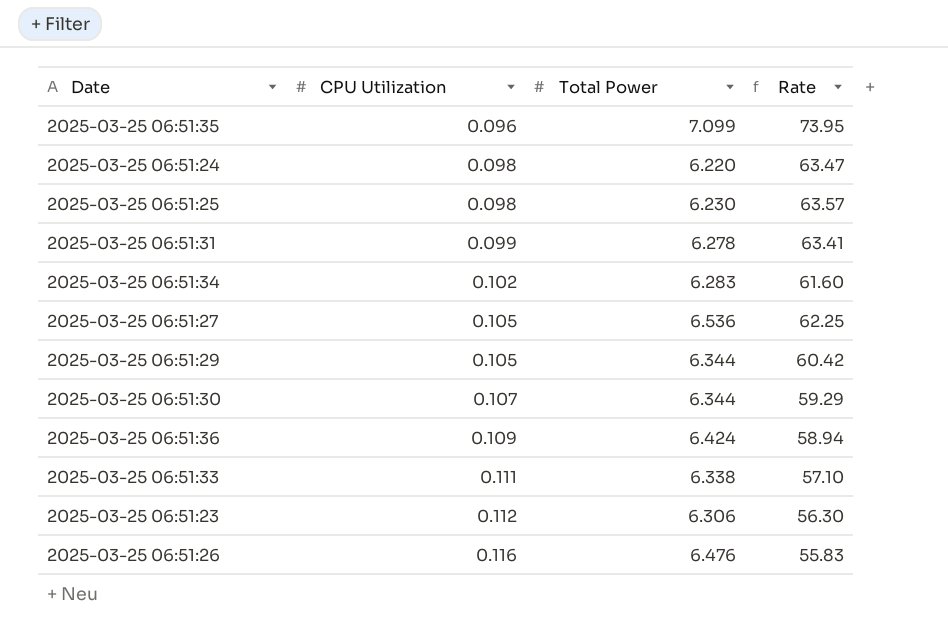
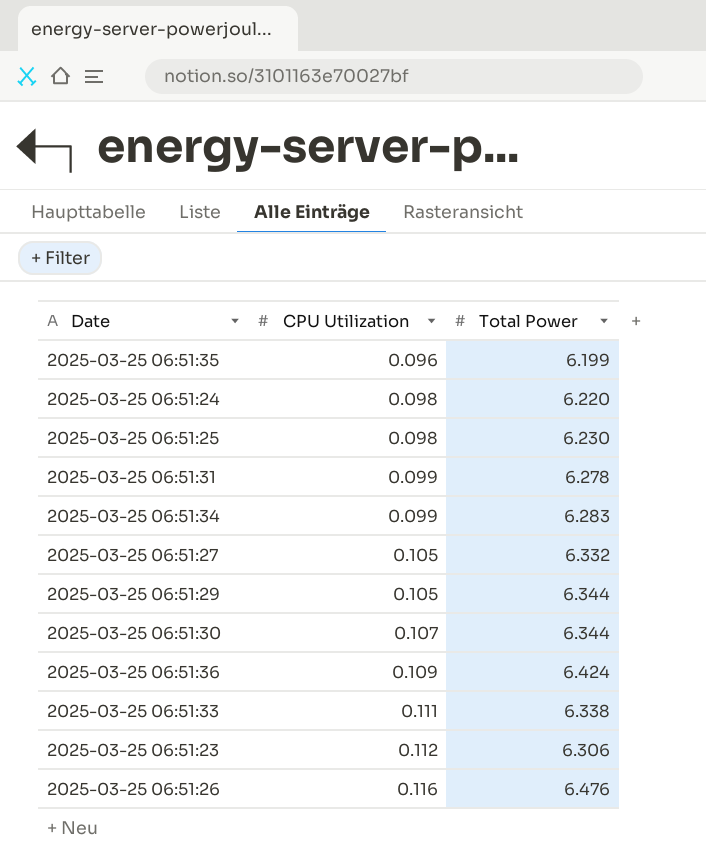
column Rate | formula: [Total Power] / [CPU Utilization] -> none
2025-03-25 06:51:35 | Total Power: 7.099 -> 6.199
2025-03-25 06:51:34 | CPU Utilization: 0.102 -> 0.099
2025-03-25 06:51:27 | Total Power: 6.536 -> 6.332

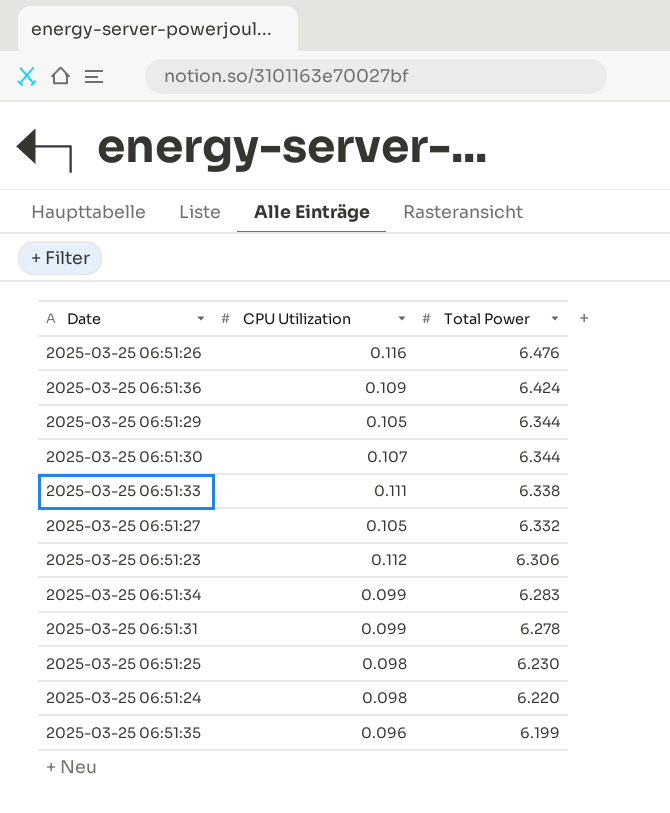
row order: CPU Utilization ascending -> Total Power descending

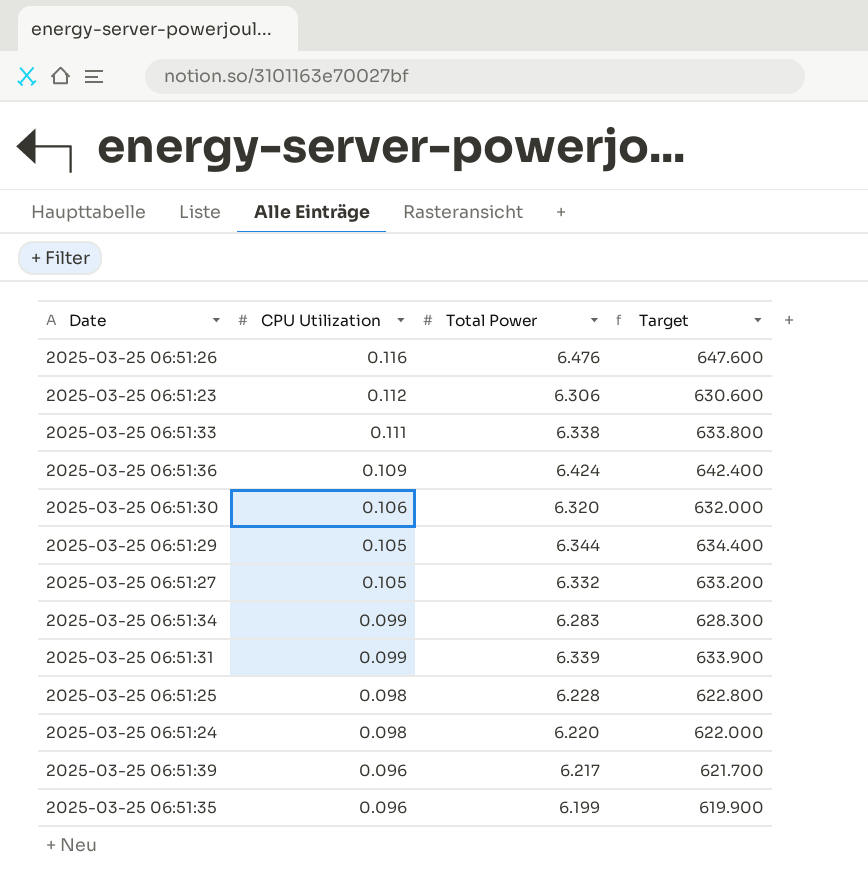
row order: Total Power descending -> CPU Utilization descending
column Target | formula: none -> [Total Power] * 100
2025-03-25 06:51:30 | CPU Utilization: 0.107 -> 0.106
2025-03-25 06:51:30 | Total Power: 6.344 -> 6.320
2025-03-25 06:51:31 | Total Power: 6.278 -> 6.339
2025-03-25 06:51:25 | Total Power: 6.230 -> 6.228
row 2025-03-25 06:51:39: none -> 0.096 | 6.217 | 621.700

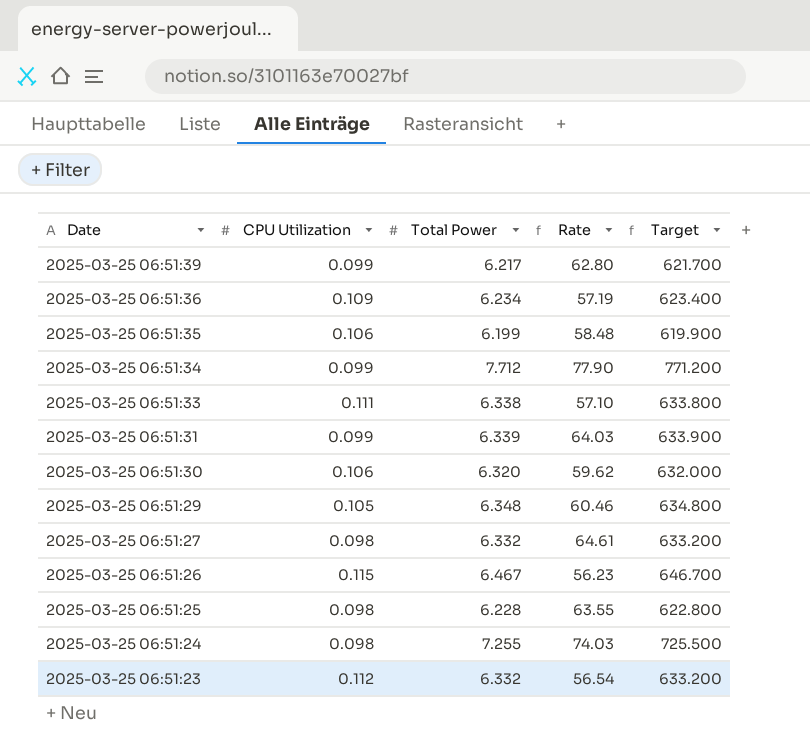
row order: CPU Utilization descending -> Date descending
column Rate | formula: none -> [Total Power] / [CPU Utilization]
2025-03-25 06:51:39 | CPU Utilization: 0.096 -> 0.099
2025-03-25 06:51:36 | Total Power: 6.424 -> 6.234
2025-03-25 06:51:36 | Target: 642.400 -> 623.400
2025-03-25 06:51:35 | CPU Utilization: 0.096 -> 0.106
2025-03-25 06:51:34 | Total Power: 6.283 -> 7.712
2025-03-25 06:51:34 | Target: 628.300 -> 771.200
2025-03-25 06:51:29 | Total Power: 6.344 -> 6.348
2025-03-25 06:51:29 | Target: 634.400 -> 634.800
2025-03-25 06:51:27 | CPU Utilization: 0.105 -> 0.098
2025-03-25 06:51:26 | CPU Utilization: 0.116 -> 0.115
2025-03-25 06:51:26 | Total Power: 6.476 -> 6.467
2025-03-25 06:51:26 | Target: 647.600 -> 646.700
2025-03-25 06:51:24 | Total Power: 6.220 -> 7.255
2025-03-25 06:51:24 | Target: 622.000 -> 725.500
2025-03-25 06:51:23 | Total Power: 6.306 -> 6.332
2025-03-25 06:51:23 | Target: 630.600 -> 633.200

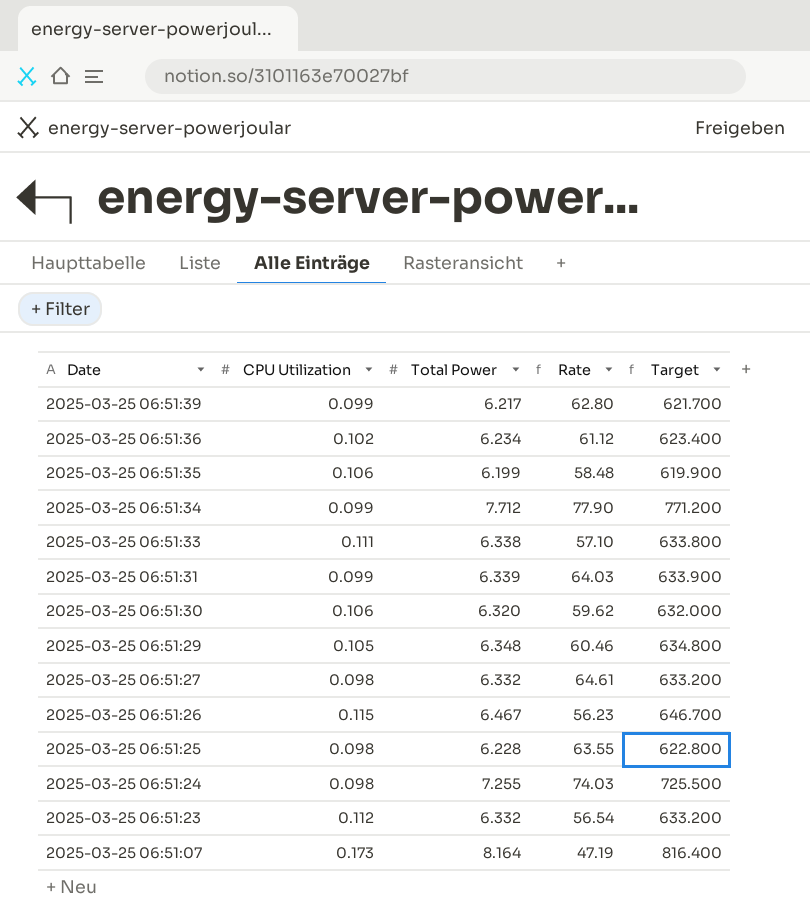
2025-03-25 06:51:36 | CPU Utilization: 0.109 -> 0.102
2025-03-25 06:51:36 | Rate: 57.19 -> 61.12
row 2025-03-25 06:51:07: none -> 0.173 | 8.164 | 47.19 | 816.400

